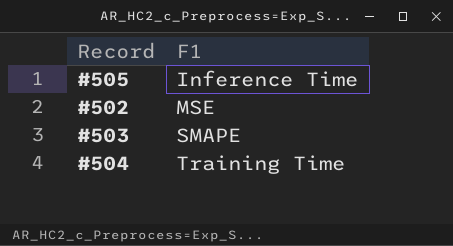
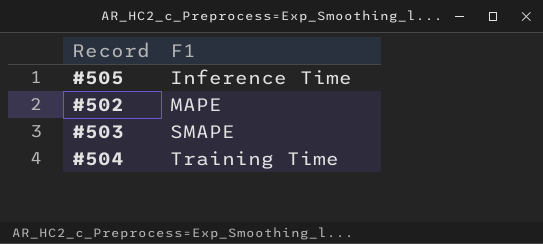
#502 | F1: MSE -> MAPE

